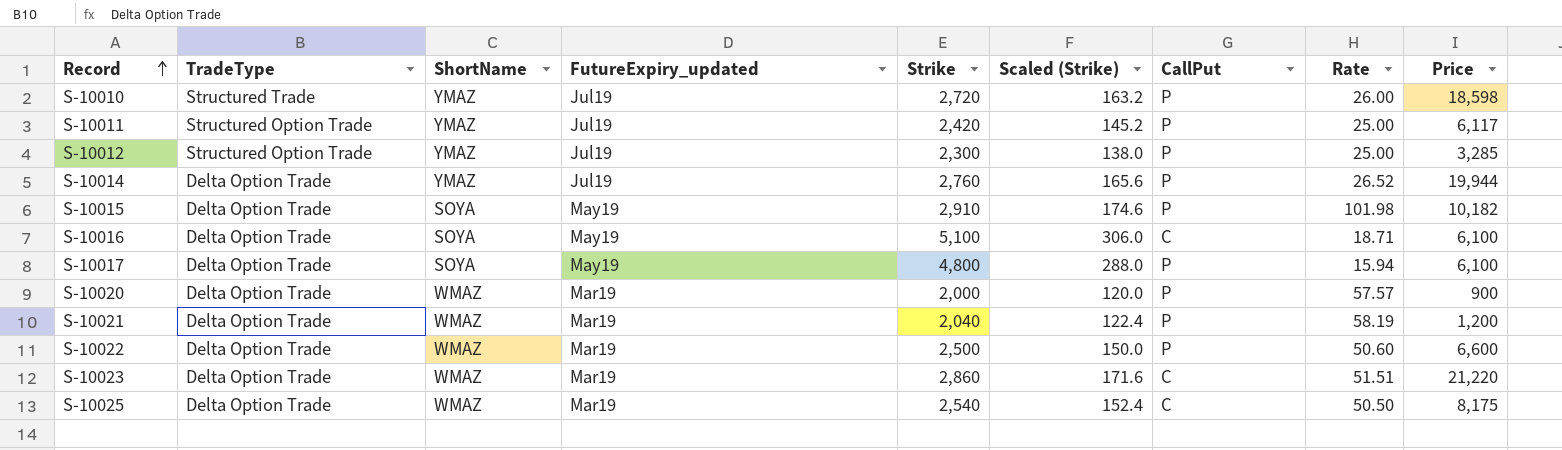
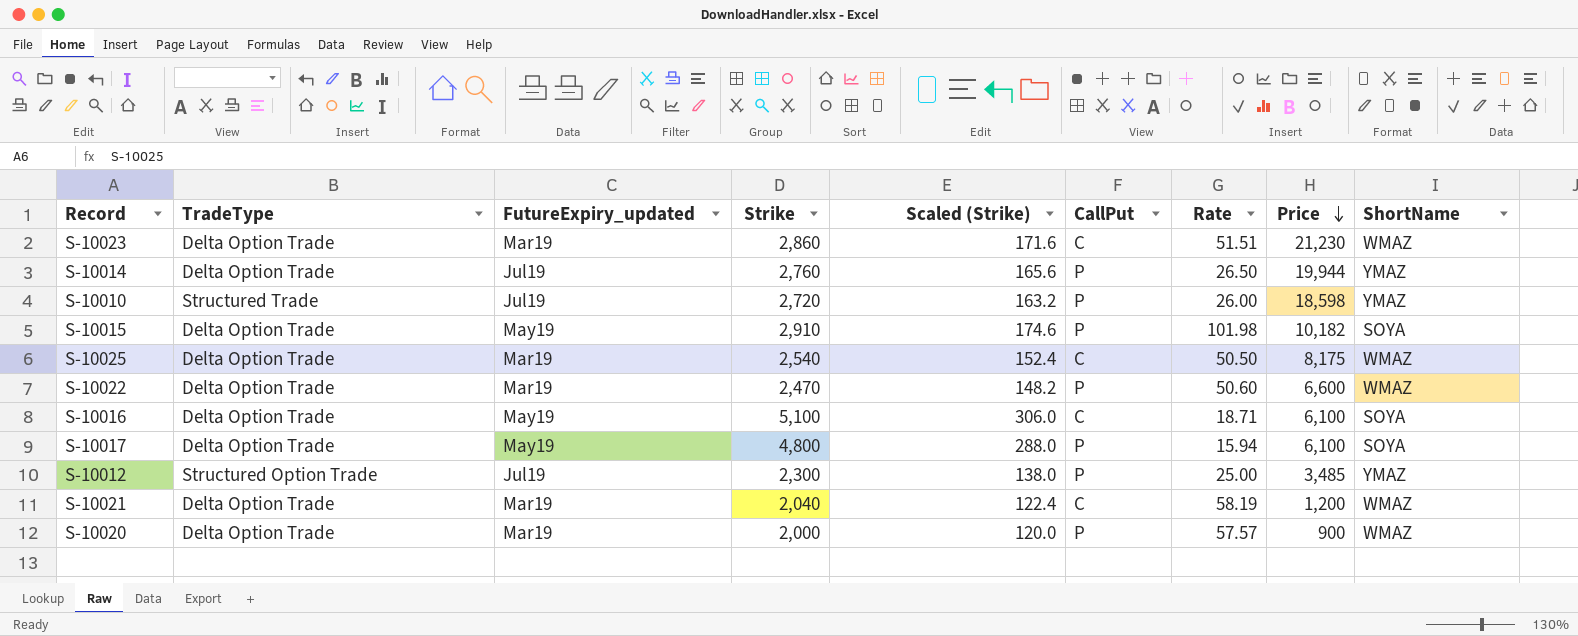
row order: Record ascending -> Price descending
column ShortName | position: 3 -> 9
row S-10011: Structured Option Trade | YMAZ | Jul19 | 2,420 | 145.2 | P | 25.00 | 6,117 -> none
S-10023 | Price: 21,220 -> 21,230
S-10014 | Rate: 26.52 -> 26.50
S-10022 | Strike: 2,500 -> 2,470
S-10022 | Scaled (Strike): 150.0 -> 148.2
S-10012 | Price: 3,285 -> 3,485
S-10021 | CallPut: P -> C

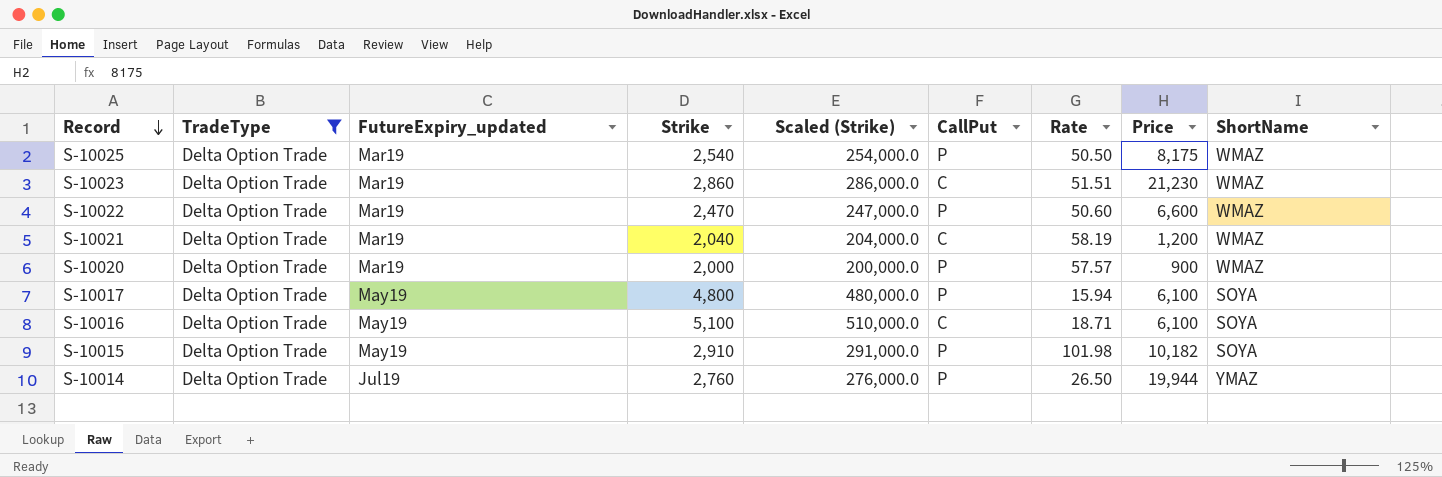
filter: none -> TradeType = Delta Option Trade
row order: Price descending -> Record descending
column Scaled (Strike) | formula: [Strike] * 0.06 -> [Strike] * 100
S-10025 | CallPut: C -> P

